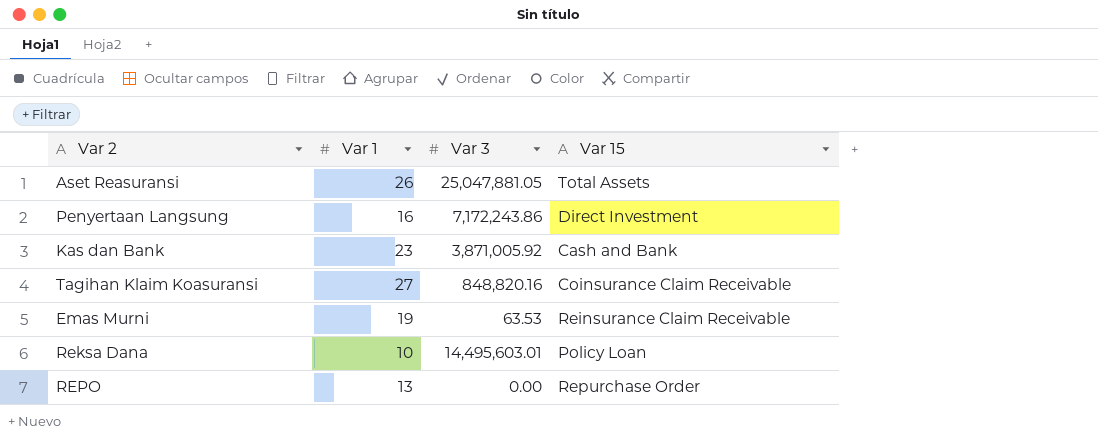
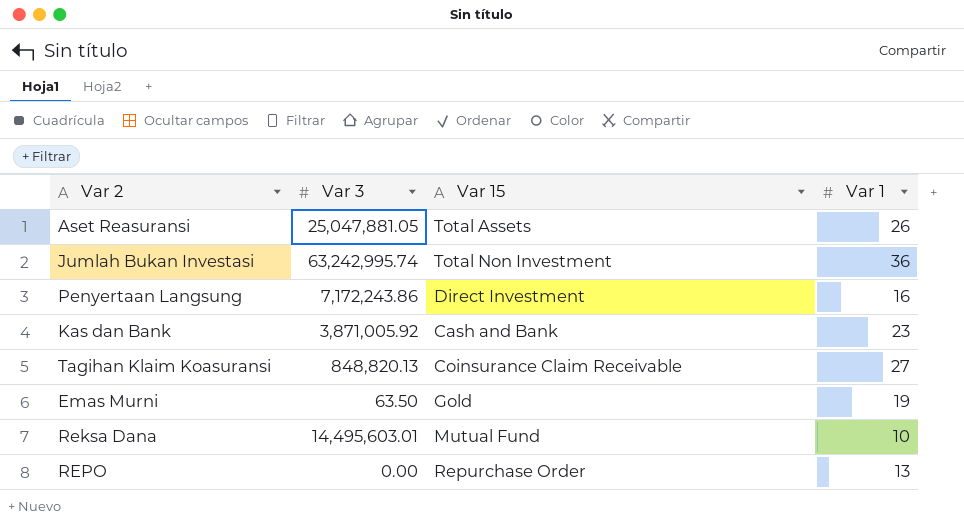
column Var 1 | position: 2 -> 4
row Jumlah Bukan Investasi: none -> 63,242,995.74 | Total Non Investment | 36
Tagihan Klaim Koasuransi | Var 3: 848,820.16 -> 848,820.13
Emas Murni | Var 3: 63.53 -> 63.50
Emas Murni | Var 15: Reinsurance Claim Receivable -> Gold
Reksa Dana | Var 15: Policy Loan -> Mutual Fund

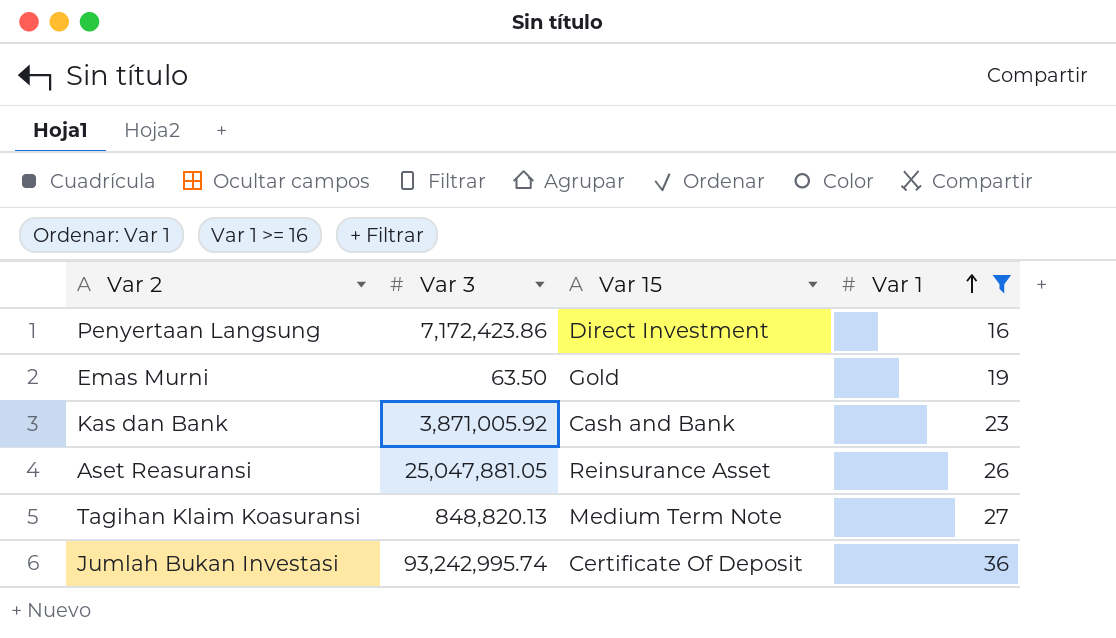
filter: none -> Var 1 >= 16
row order: none -> Var 1 ascending
Penyertaan Langsung | Var 3: 7,172,243.86 -> 7,172,423.86
Aset Reasuransi | Var 15: Total Assets -> Reinsurance Asset
Tagihan Klaim Koasuransi | Var 15: Coinsurance Claim Receivable -> Medium Term Note
Jumlah Bukan Investasi | Var 3: 63,242,995.74 -> 93,242,995.74
Jumlah Bukan Investasi | Var 15: Total Non Investment -> Certificate Of Deposit

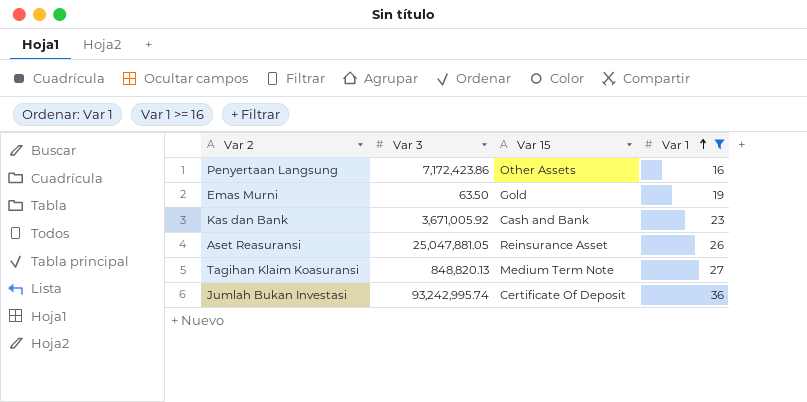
Penyertaan Langsung | Var 15: Direct Investment -> Other Assets
Kas dan Bank | Var 3: 3,871,005.92 -> 3,671,005.92

